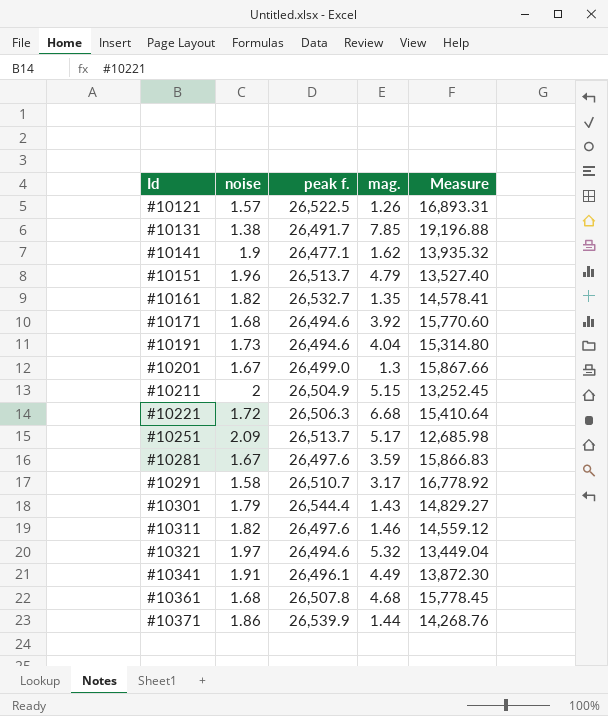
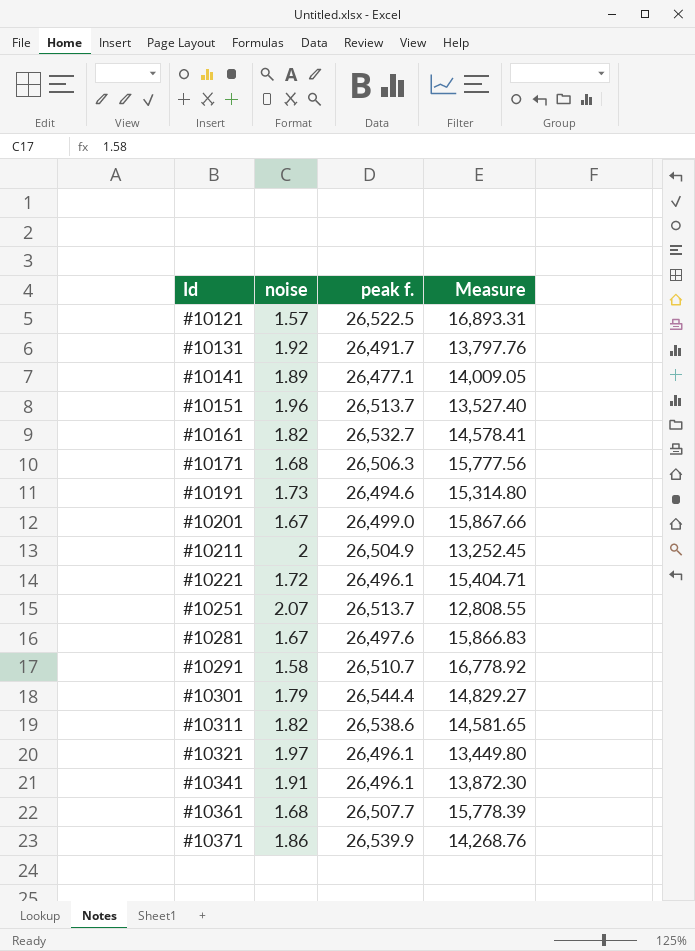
column mag. | position: 4 -> none
#10131 | noise: 1.38 -> 1.92
#10131 | Measure: 19,196.88 -> 13,797.76
#10141 | noise: 1.9 -> 1.89
#10141 | Measure: 13,935.32 -> 14,009.05
#10171 | peak f.: 26,494.6 -> 26,506.3
#10171 | Measure: 15,770.60 -> 15,777.56
#10221 | peak f.: 26,506.3 -> 26,496.1
#10221 | Measure: 15,410.64 -> 15,404.71
#10251 | noise: 2.09 -> 2.07
#10251 | Measure: 12,685.98 -> 12,808.55
#10311 | peak f.: 26,497.6 -> 26,538.6
#10311 | Measure: 14,559.12 -> 14,581.65
#10321 | peak f.: 26,494.6 -> 26,496.1
#10321 | Measure: 13,449.04 -> 13,449.80
#10361 | peak f.: 26,507.8 -> 26,507.7
#10361 | Measure: 15,778.45 -> 15,778.39

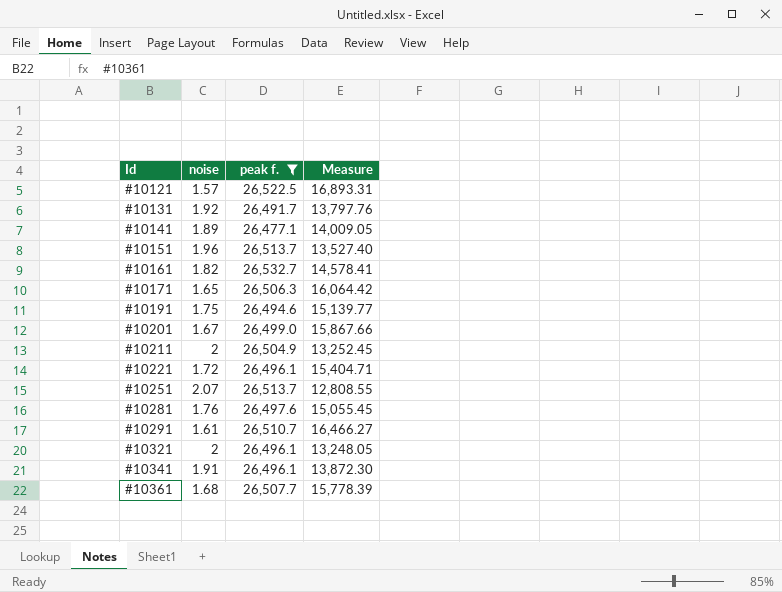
filter: none -> peak f. <= 26,532.7
#10171 | noise: 1.68 -> 1.65
#10171 | Measure: 15,777.56 -> 16,064.42
#10191 | noise: 1.73 -> 1.75
#10191 | Measure: 15,314.80 -> 15,139.77
#10281 | noise: 1.67 -> 1.76
#10281 | Measure: 15,866.83 -> 15,055.45
#10291 | noise: 1.58 -> 1.61
#10291 | Measure: 16,778.92 -> 16,466.27
#10321 | noise: 1.97 -> 2
#10321 | Measure: 13,449.80 -> 13,248.05

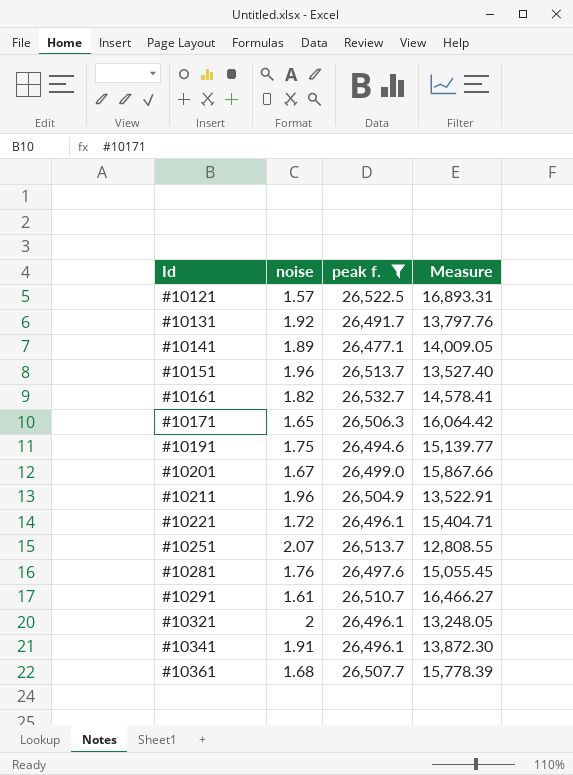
#10211 | noise: 2 -> 1.96
#10211 | Measure: 13,252.45 -> 13,522.91

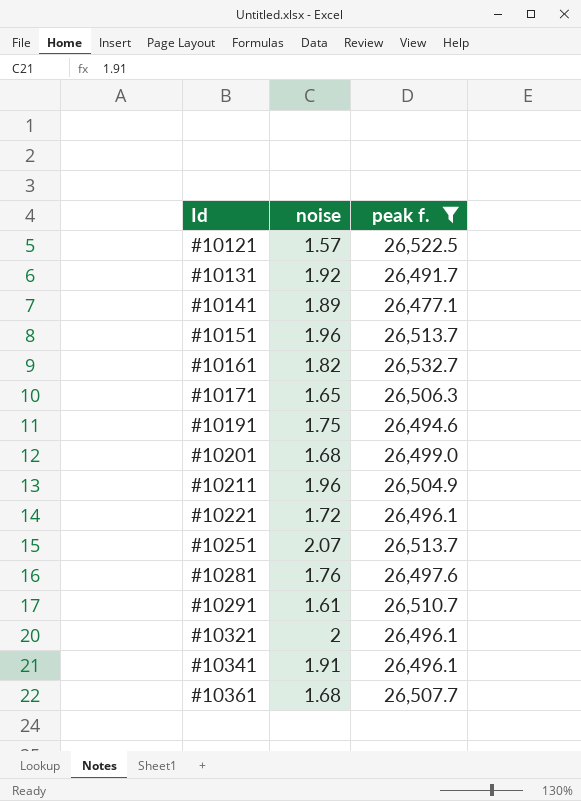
column Measure | formula: [peak f.] / [noise] -> none
#10201 | noise: 1.67 -> 1.68

